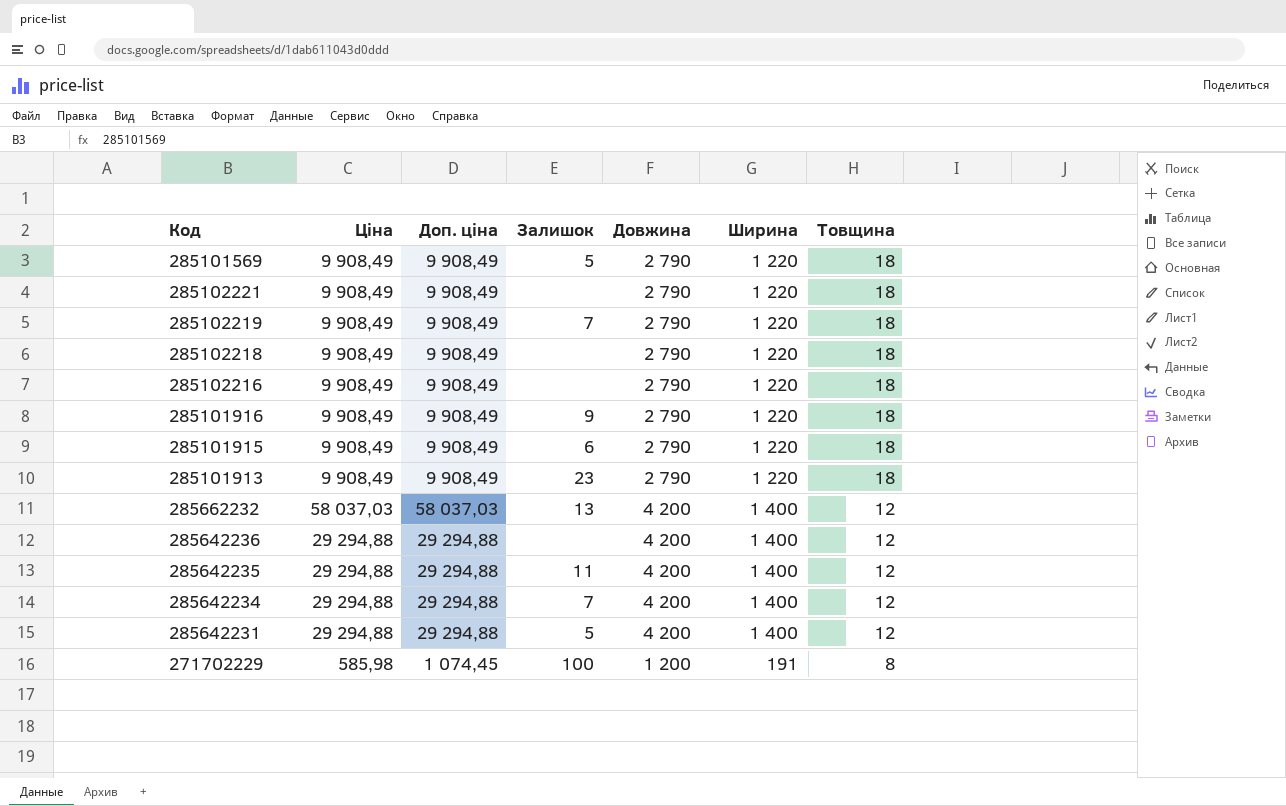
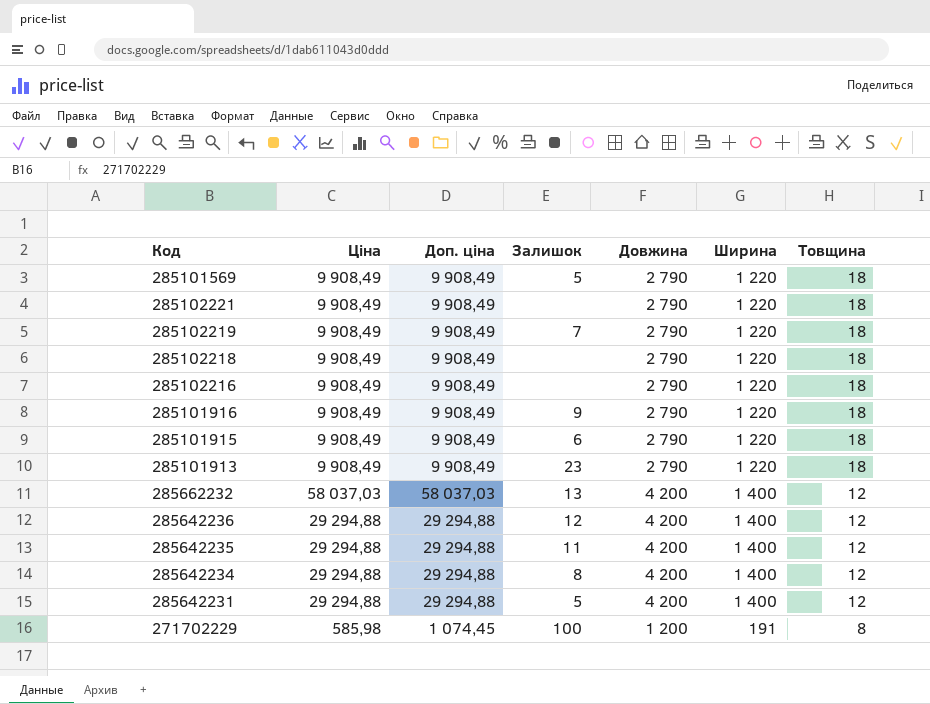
285642236 | Залишок: none -> 12
285642234 | Залишок: 7 -> 8

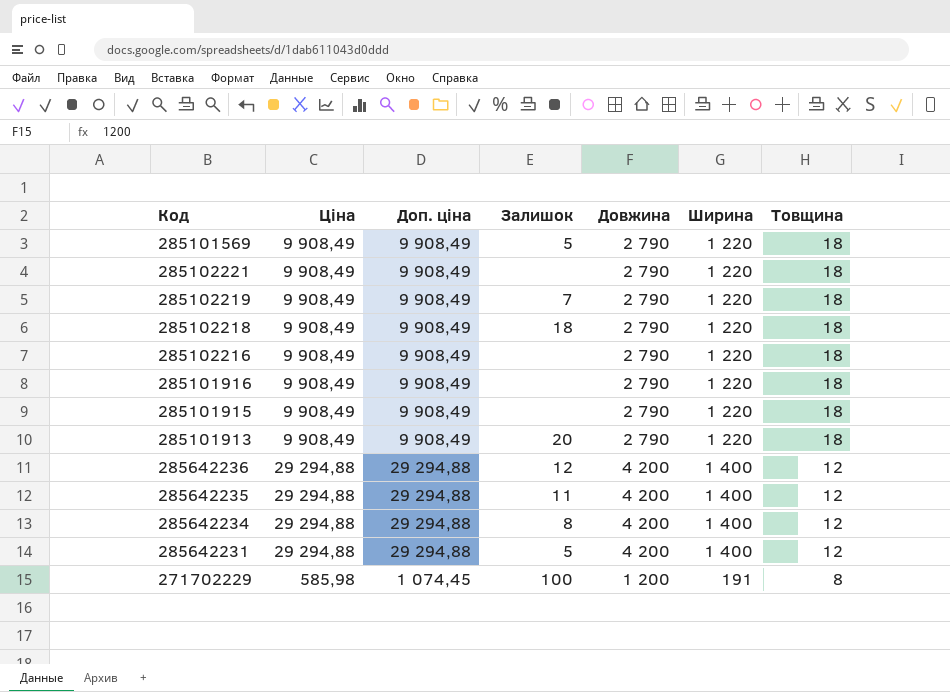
row 285662232: 58 037,03 | 58 037,03 | 13 | 4 200 | 1 400 | 12 -> none
285102218 | Залишок: none -> 18
285101916 | Залишок: 9 -> none
285101915 | Залишок: 6 -> none
285101913 | Залишок: 23 -> 20

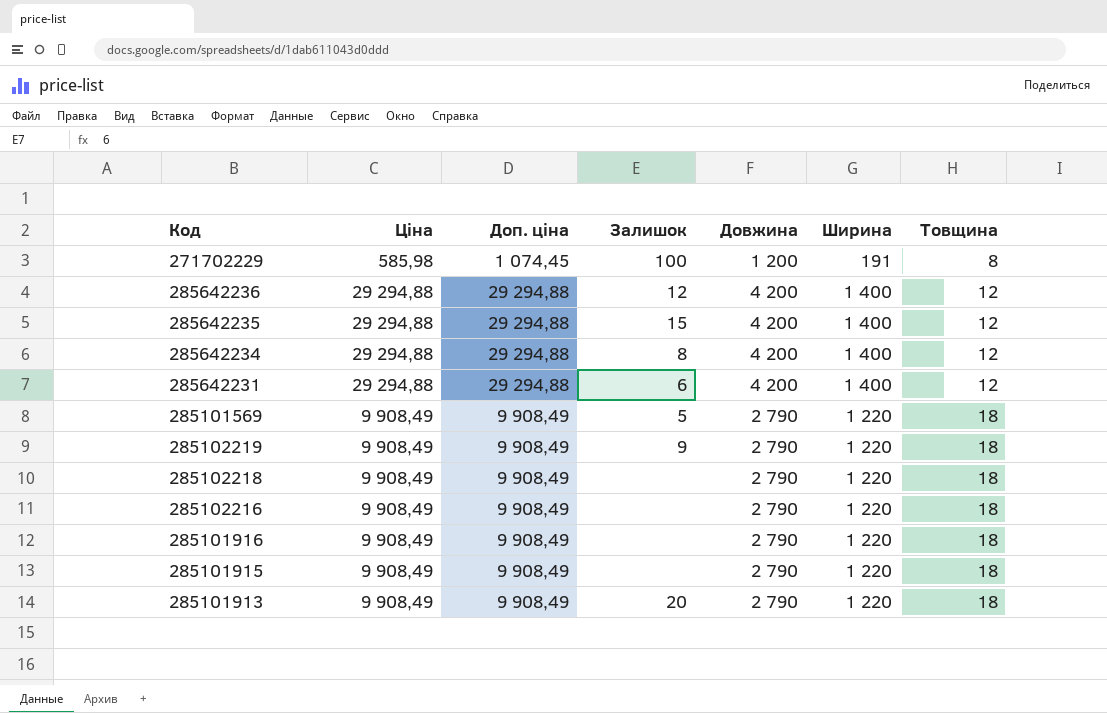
row order: Товщина descending -> Товщина ascending
row 285102221: 9 908,49 | 9 908,49 | none | 2 790 | 1 220 | 18 -> none
285642235 | Залишок: 11 -> 15
285642231 | Залишок: 5 -> 6
285102219 | Залишок: 7 -> 9
285102218 | Залишок: 18 -> none

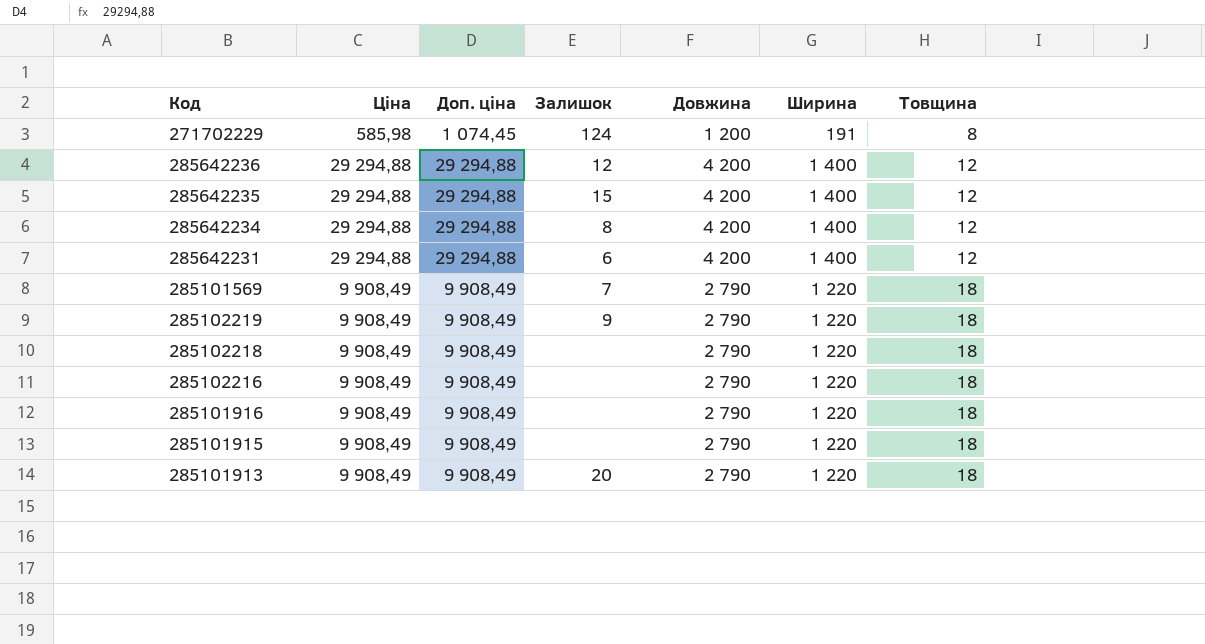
271702229 | Залишок: 100 -> 124
285101569 | Залишок: 5 -> 7

